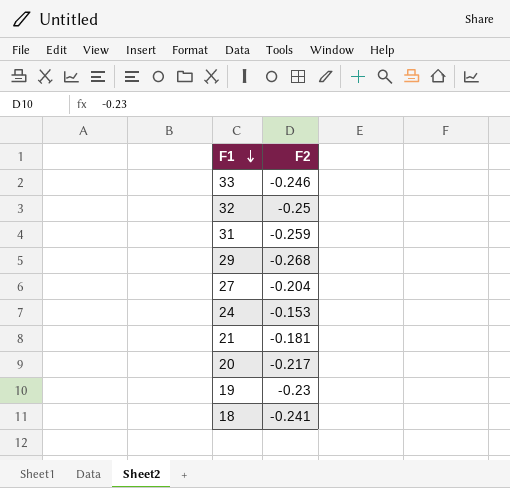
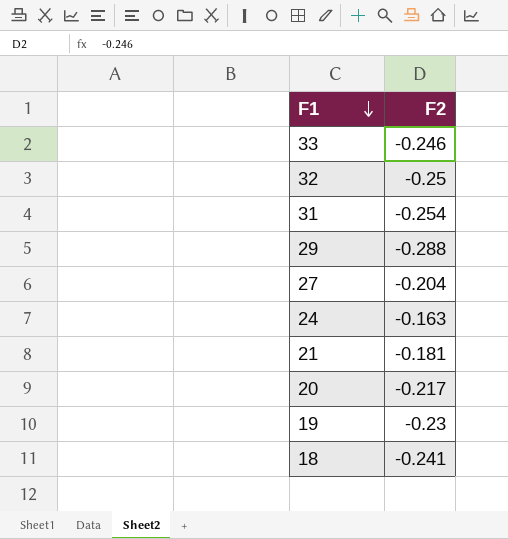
31 | F2: -0.259 -> -0.254
29 | F2: -0.268 -> -0.288
24 | F2: -0.153 -> -0.163

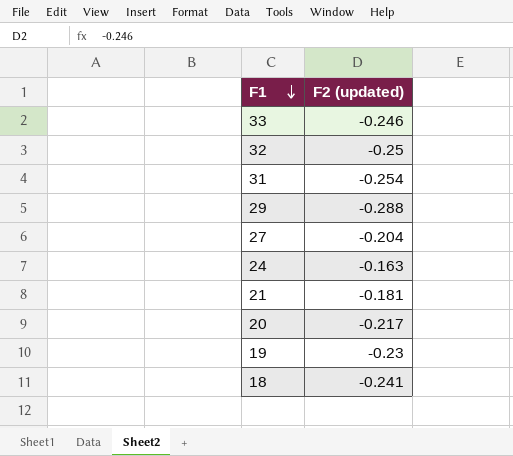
column name: F2 -> F2 (updated)

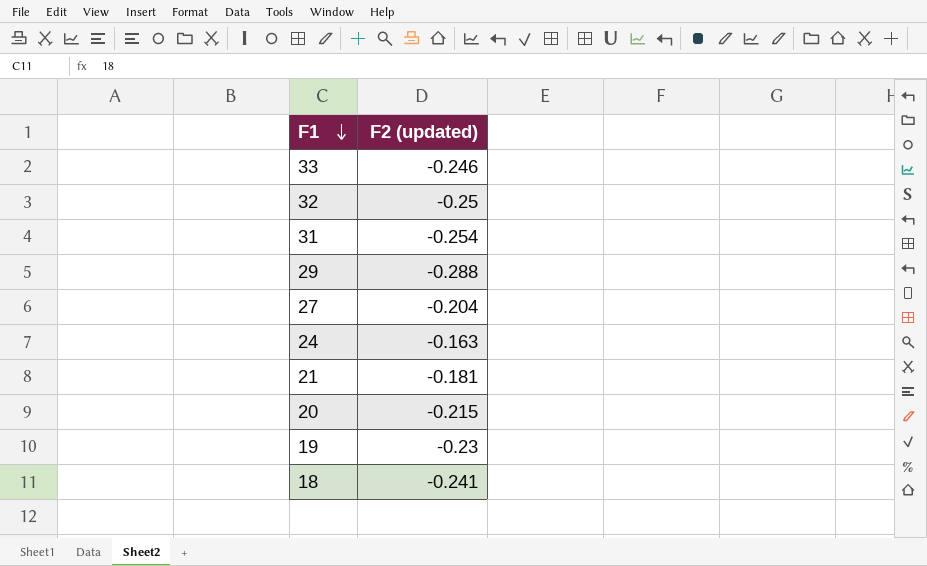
20 | F2 (updated): -0.217 -> -0.215

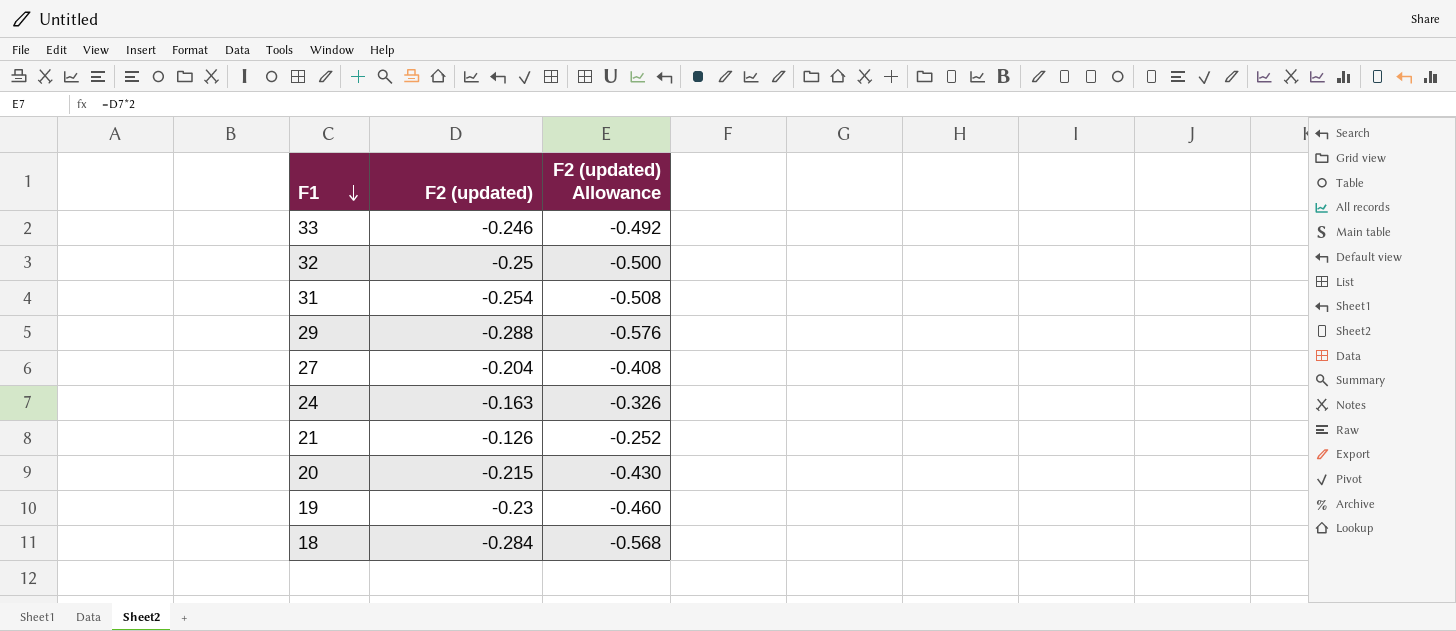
column F2 (updated) Allowance | formula: none -> [F2 (updated)] * 2
21 | F2 (updated): -0.181 -> -0.126
18 | F2 (updated): -0.241 -> -0.284

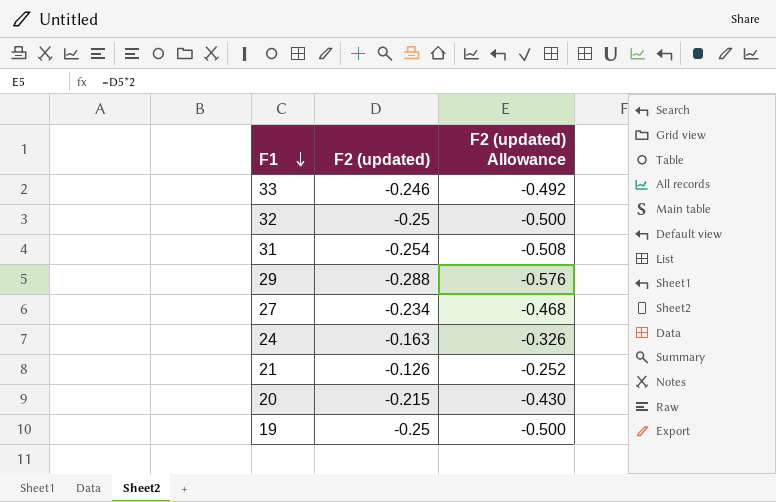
row 18: -0.284 | -0.568 -> none
27 | F2 (updated): -0.204 -> -0.234
27 | F2 (updated) Allowance: -0.408 -> -0.468
19 | F2 (updated): -0.23 -> -0.25
19 | F2 (updated) Allowance: -0.460 -> -0.500

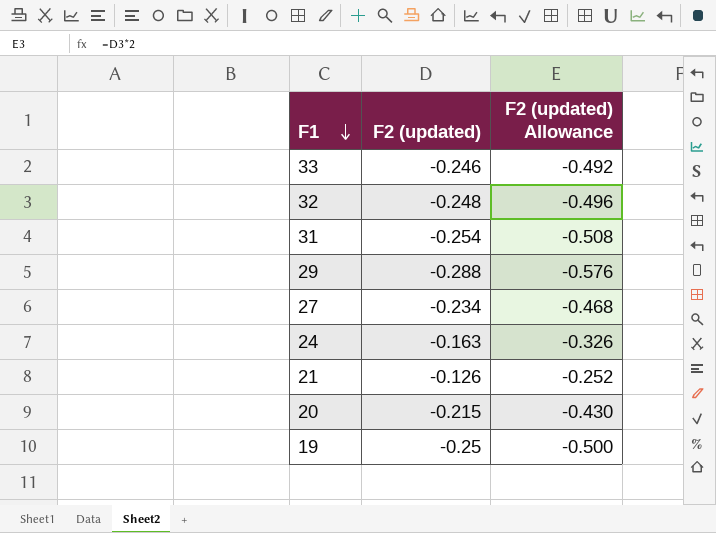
32 | F2 (updated): -0.25 -> -0.248
32 | F2 (updated) Allowance: -0.500 -> -0.496

